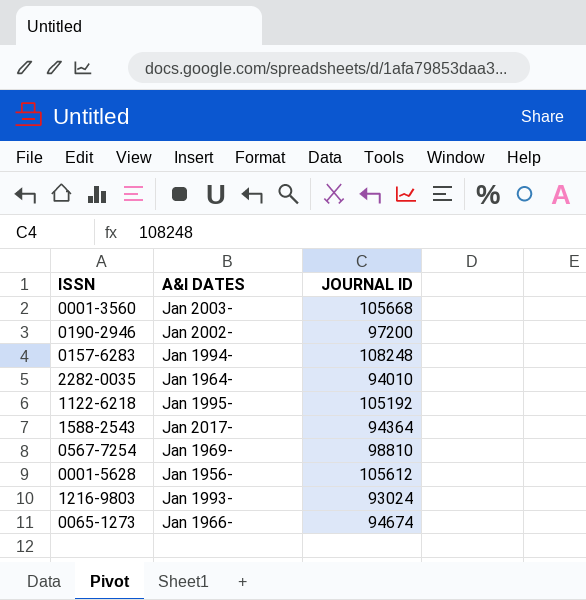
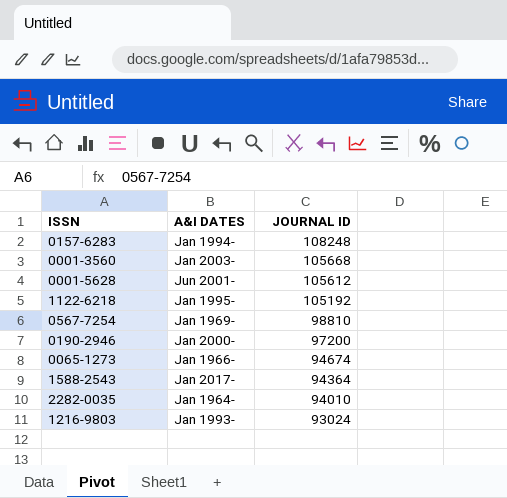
row order: none -> JOURNAL ID descending
0001-5628 | A&I DATES: Jan 1956- -> Jun 2001-
0190-2946 | A&I DATES: Jan 2002- -> Jan 2000-

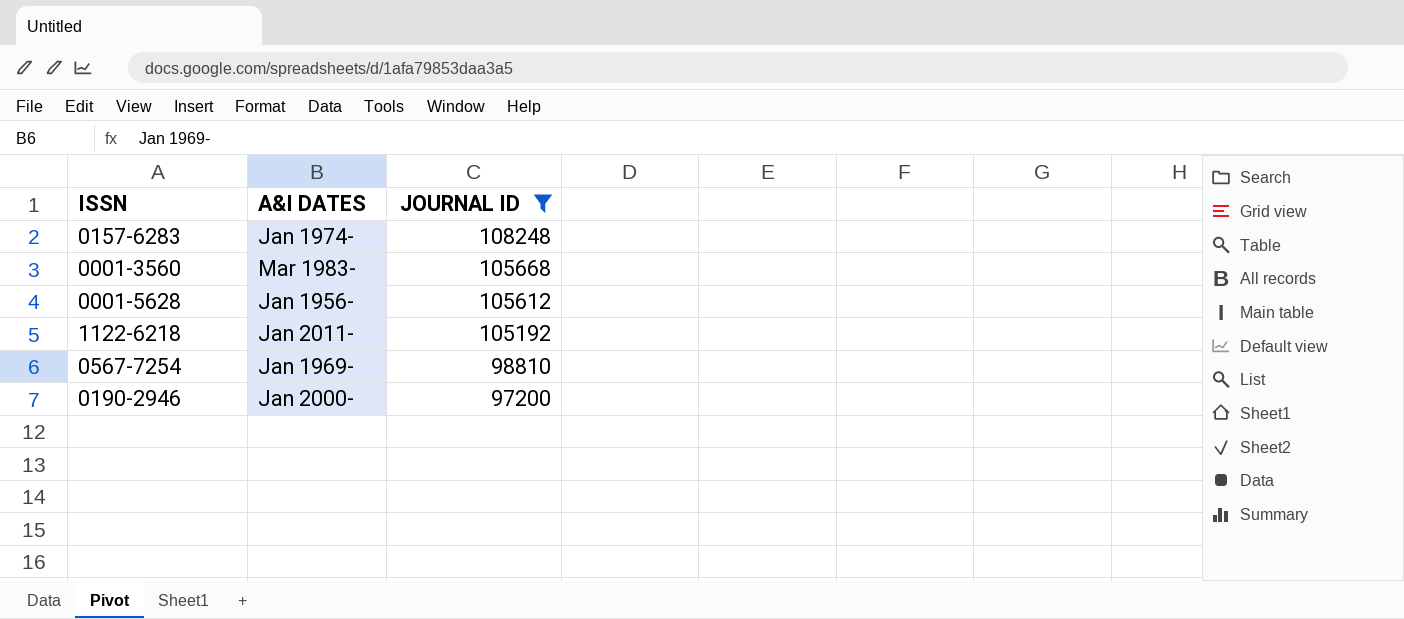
filter: none -> JOURNAL ID >= 97200
0157-6283 | A&I DATES: Jan 1994- -> Jan 1974-
0001-3560 | A&I DATES: Jan 2003- -> Mar 1983-
0001-5628 | A&I DATES: Jun 2001- -> Jan 1956-
1122-6218 | A&I DATES: Jan 1995- -> Jan 2011-

